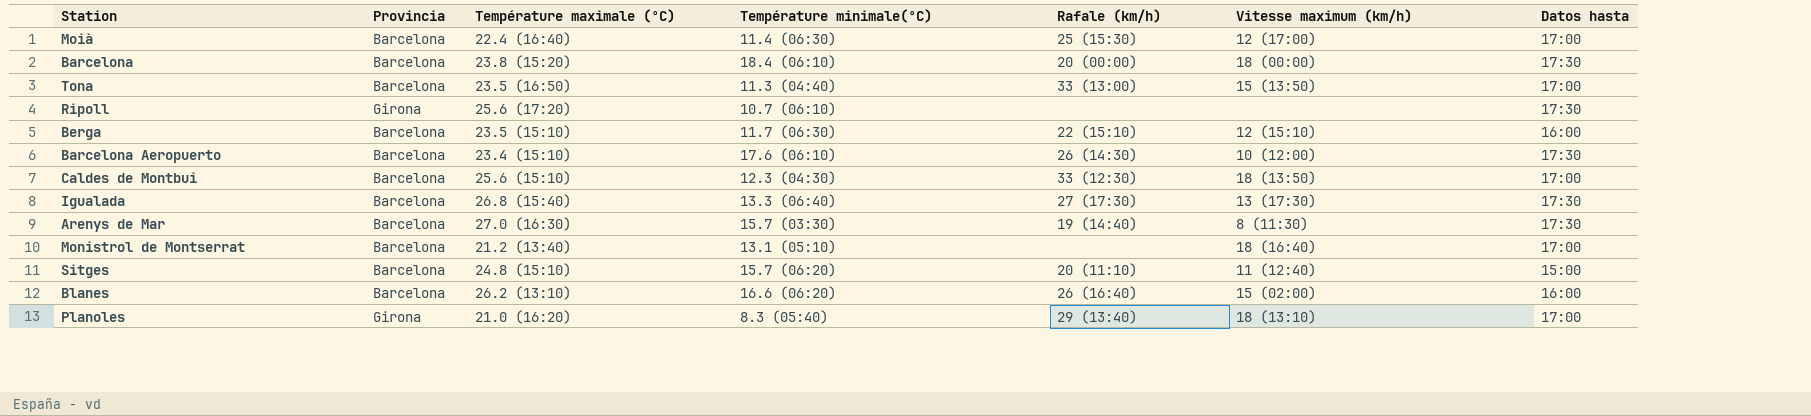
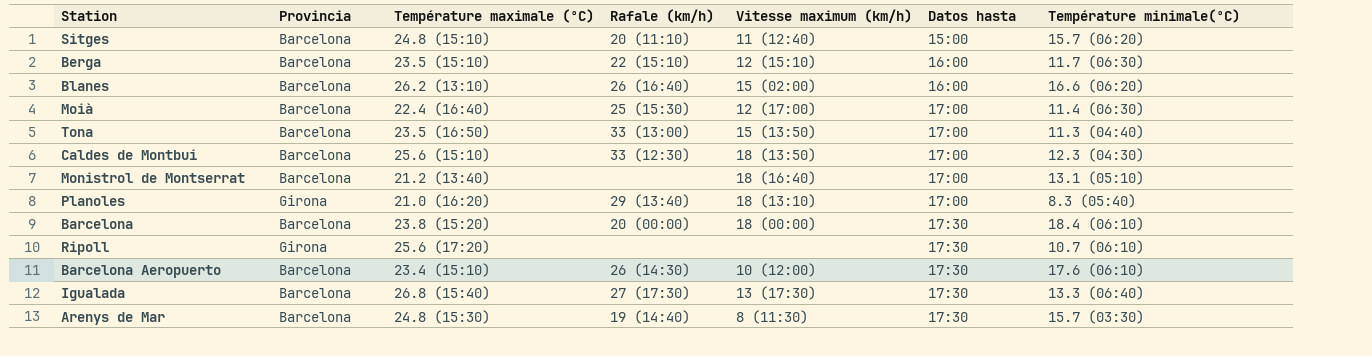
row order: none -> Datos hasta ascending
column Température minimale(ºC) | position: 4 -> 7
Arenys de Mar | Température maximale (ºC): 27.0 (16:30) -> 24.8 (15:30)

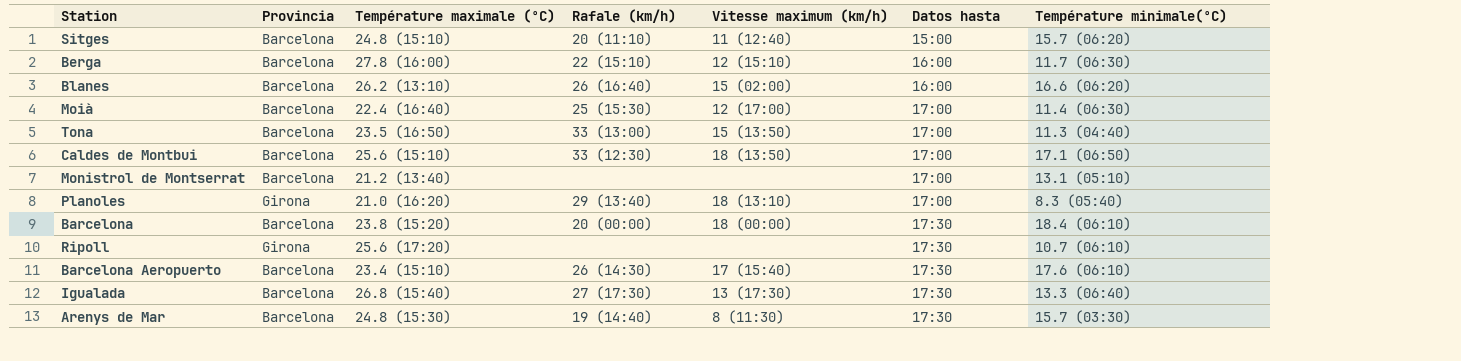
Berga | Température maximale (ºC): 23.5 (15:10) -> 27.8 (16:00)
Caldes de Montbui | Température minimale(ºC): 12.3 (04:30) -> 17.1 (06:50)
Monistrol de Montserrat | Vitesse maximum (km/h): 18 (16:40) -> none
Barcelona Aeropuerto | Vitesse maximum (km/h): 10 (12:00) -> 17 (15:40)

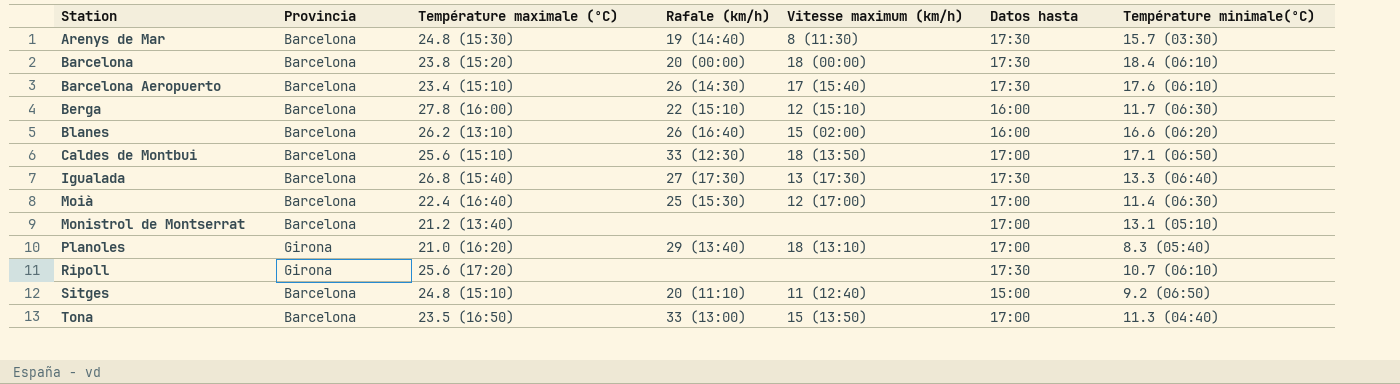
row order: Datos hasta ascending -> Station ascending
Sitges | Température minimale(ºC): 15.7 (06:20) -> 9.2 (06:50)

